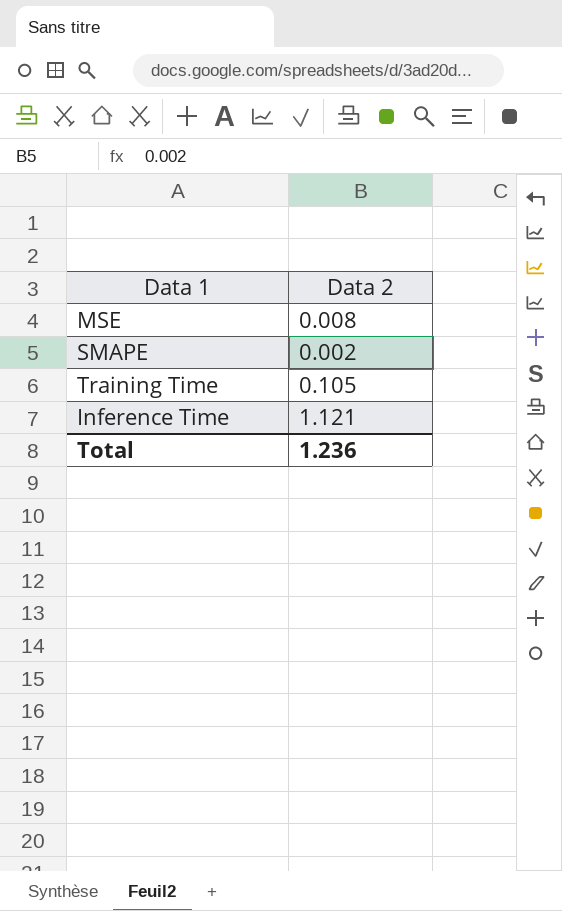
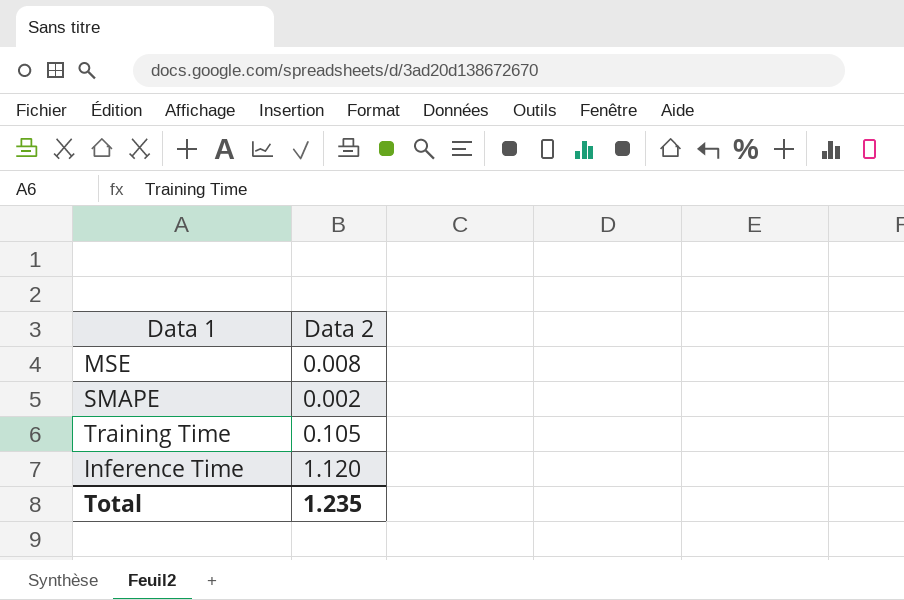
Inference Time | Data 2: 1.121 -> 1.120
Total | Data 2: 1.236 -> 1.235

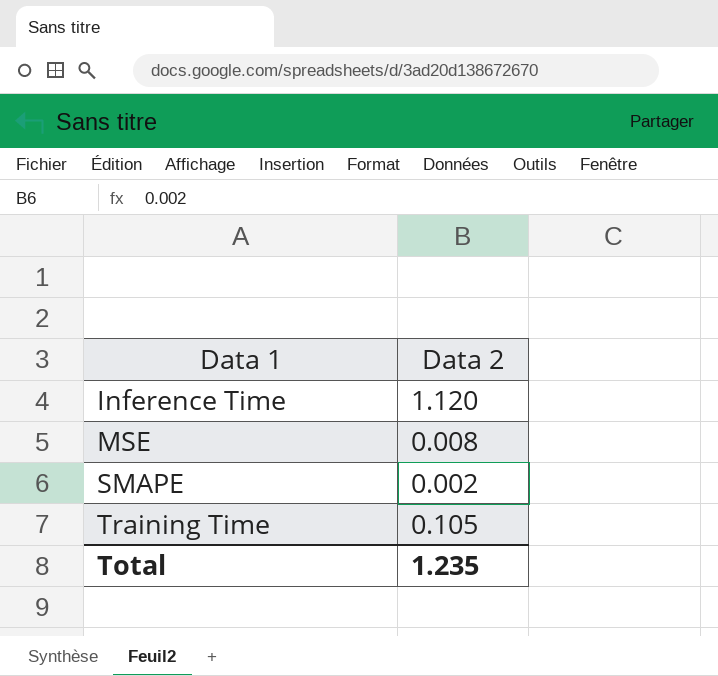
row order: none -> Data 1 ascending

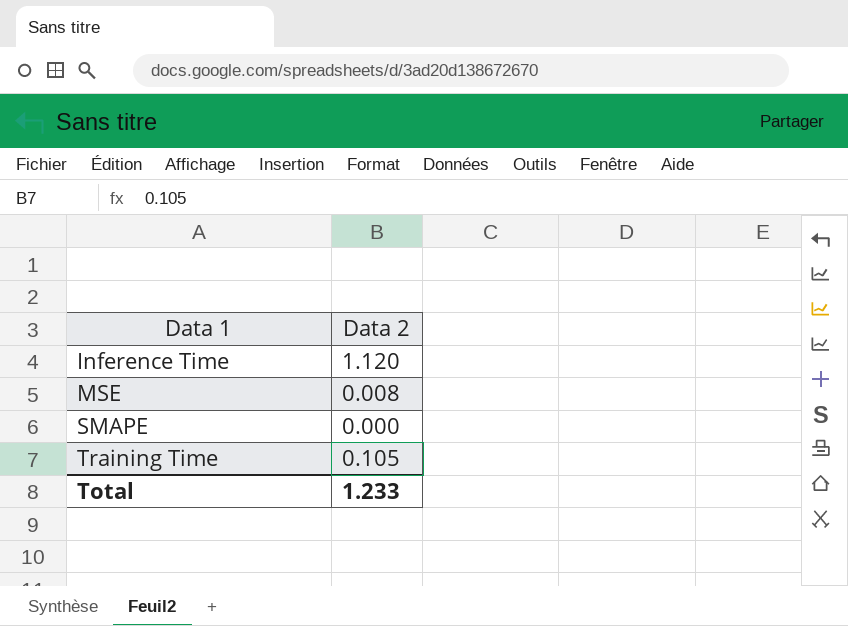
SMAPE | Data 2: 0.002 -> 0.000
Total | Data 2: 1.235 -> 1.233

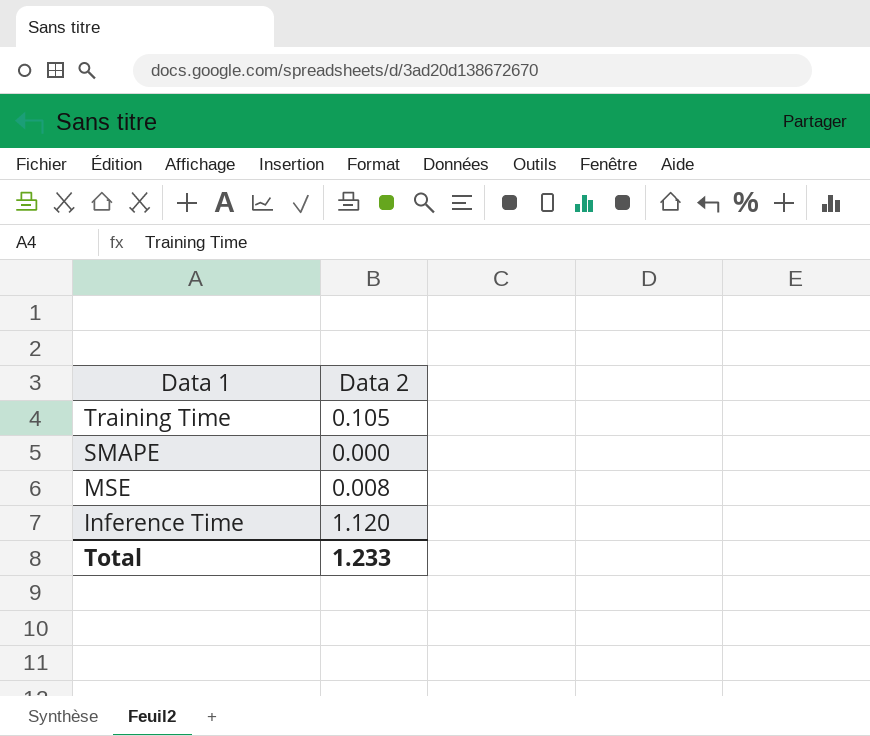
row order: Data 1 ascending -> Data 1 descending

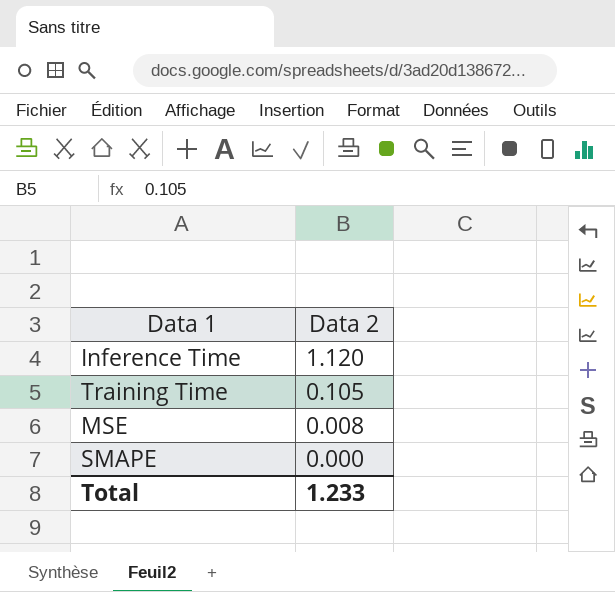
row order: Data 1 descending -> Data 2 descending

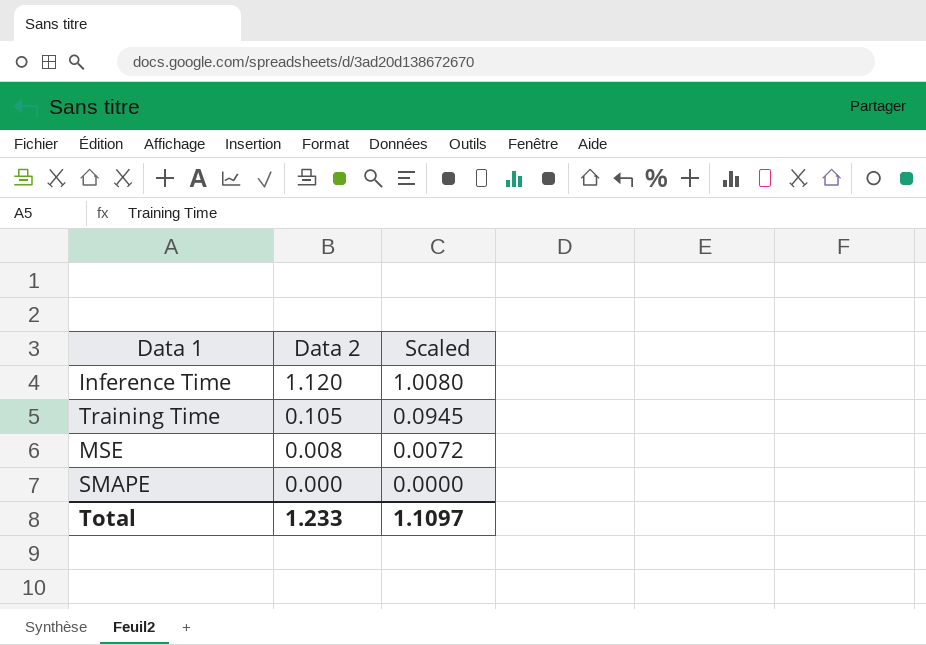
column Scaled | formula: none -> [Data 2] * 0.9

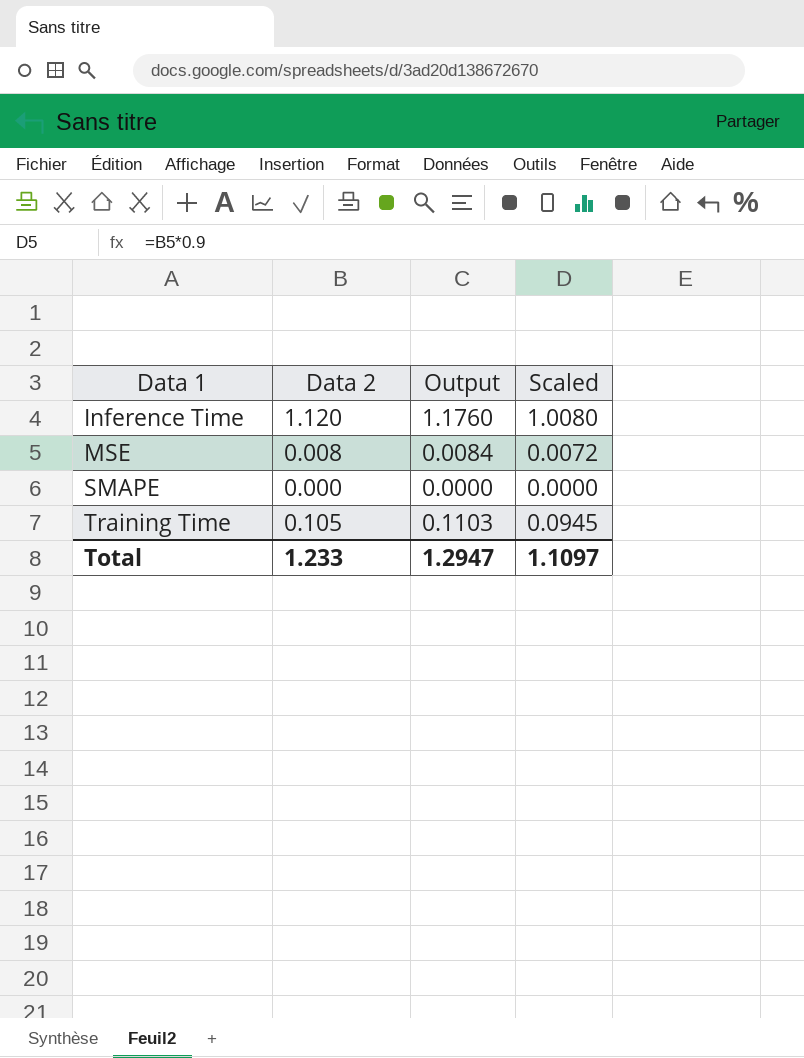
row order: Data 2 descending -> Data 1 ascending
column Output | formula: none -> [Data 2] * 1.05

